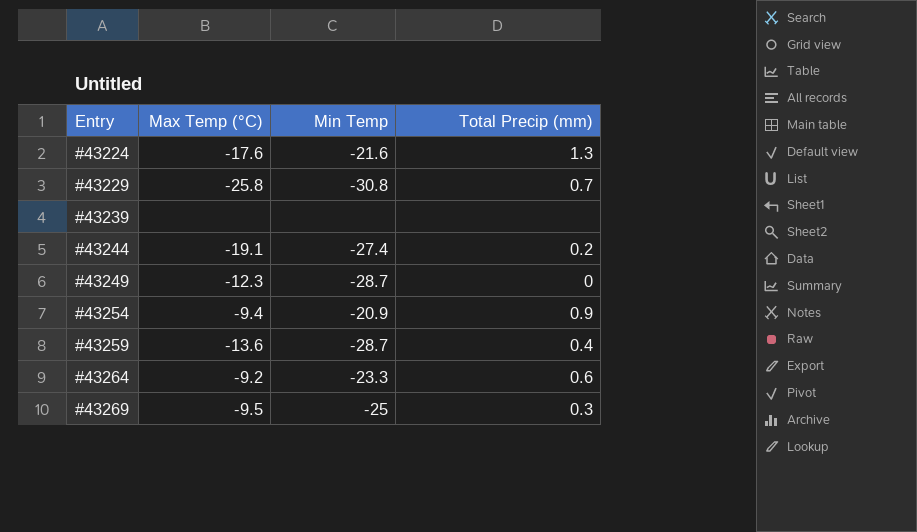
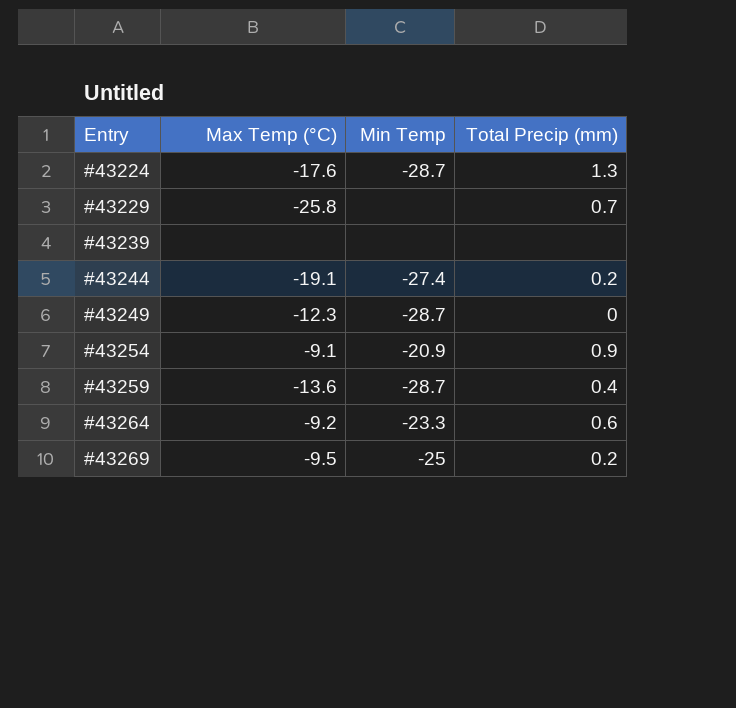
#43224 | Min Temp: -21.6 -> -28.7
#43229 | Min Temp: -30.8 -> none
#43254 | Max Temp (°C): -9.4 -> -9.1
#43269 | Total Precip (mm): 0.3 -> 0.2

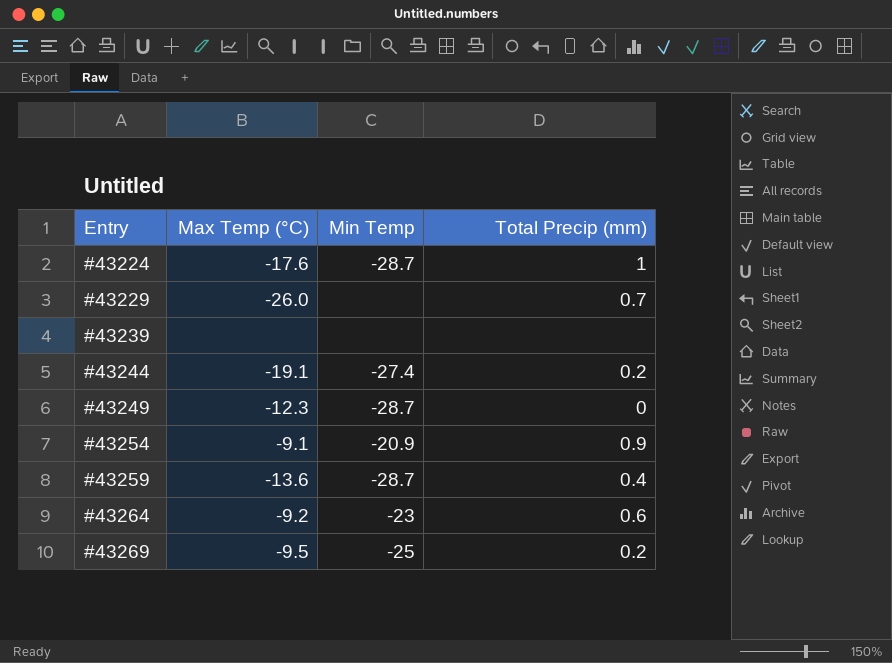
#43224 | Total Precip (mm): 1.3 -> 1
#43229 | Max Temp (°C): -25.8 -> -26.0
#43264 | Min Temp: -23.3 -> -23

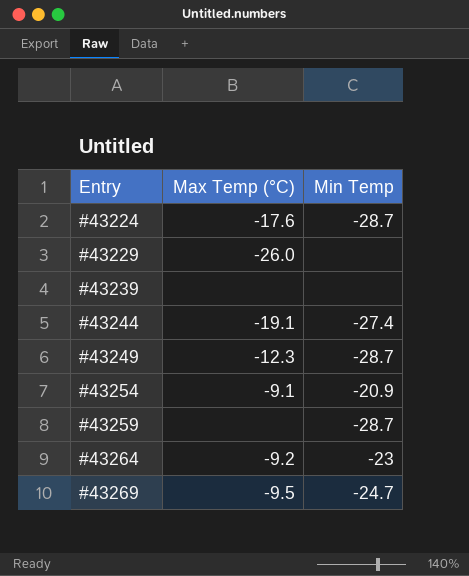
column Total Precip (mm) | position: 4 -> none
#43259 | Max Temp (°C): -13.6 -> none
#43269 | Min Temp: -25 -> -24.7

